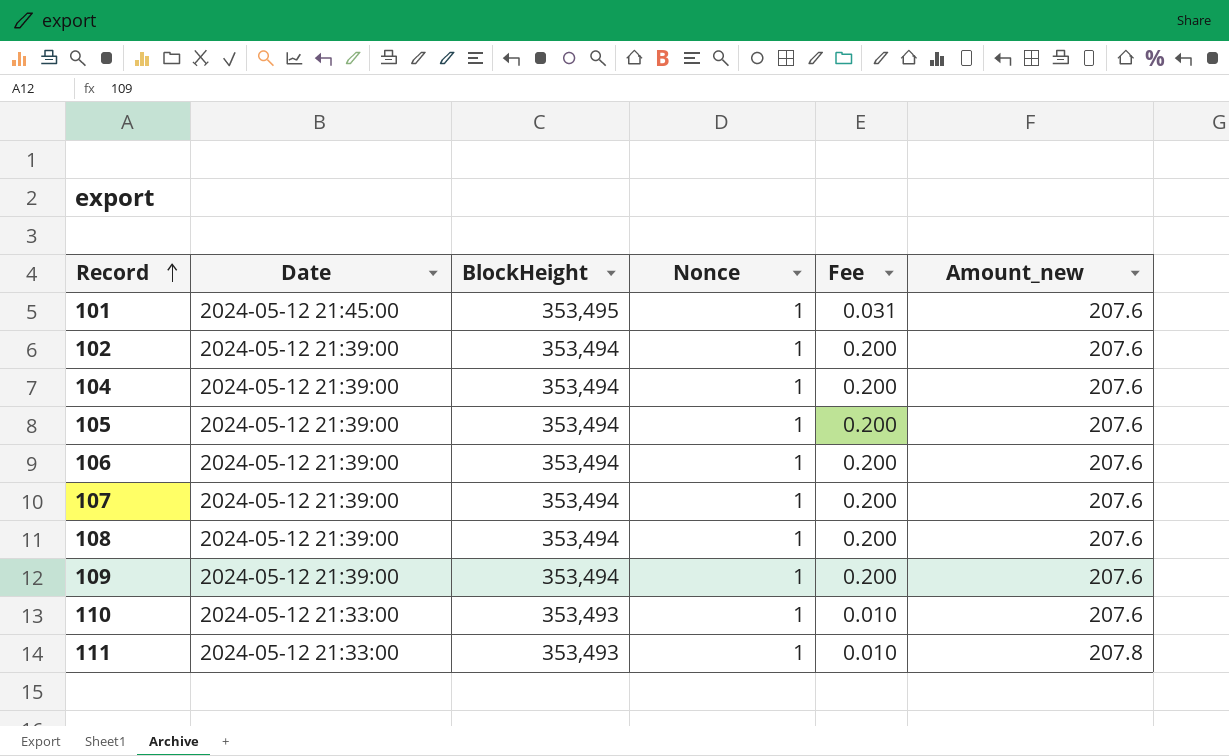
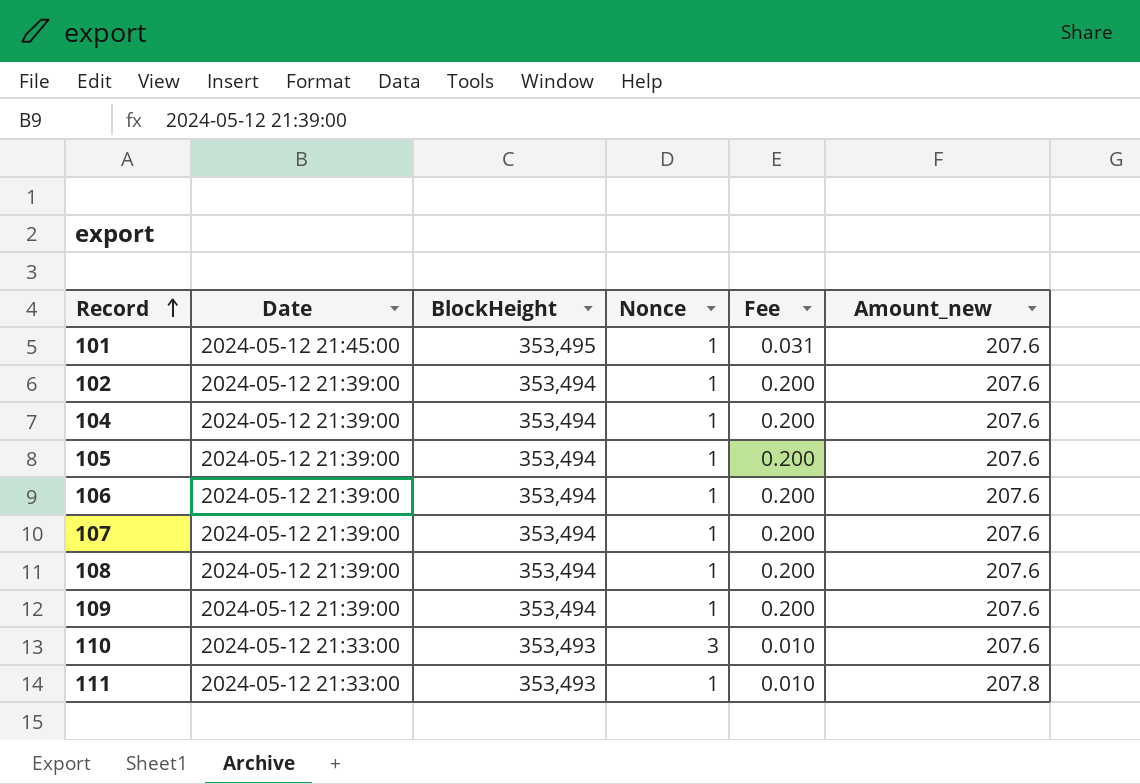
110 | Nonce: 1 -> 3

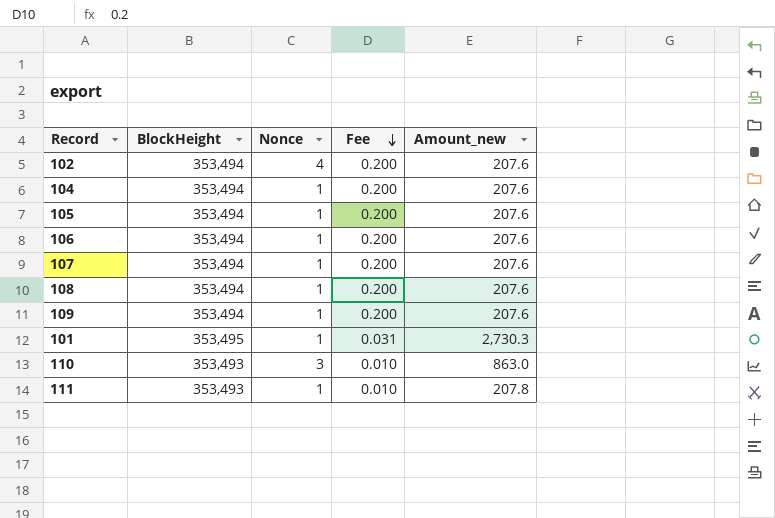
row order: Record ascending -> Fee descending
column Date | position: 2 -> none
102 | Nonce: 1 -> 4
101 | Amount_new: 207.6 -> 2,730.3
110 | Amount_new: 207.6 -> 863.0

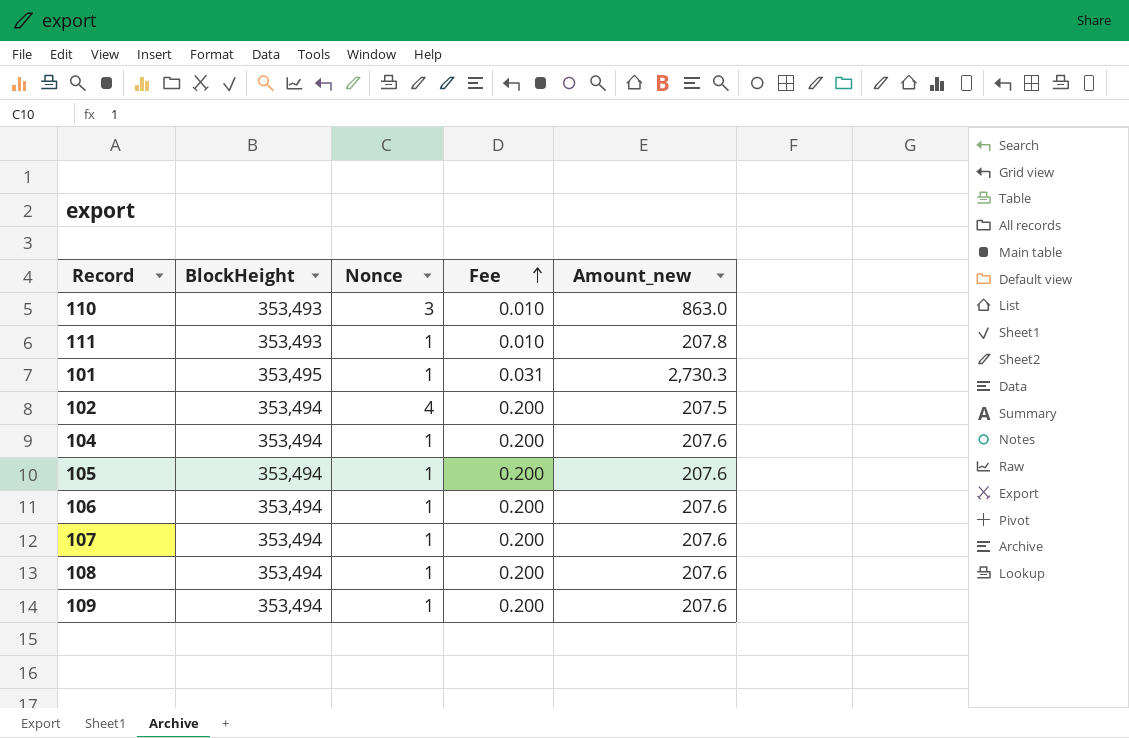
row order: Fee descending -> Fee ascending
102 | Amount_new: 207.6 -> 207.5

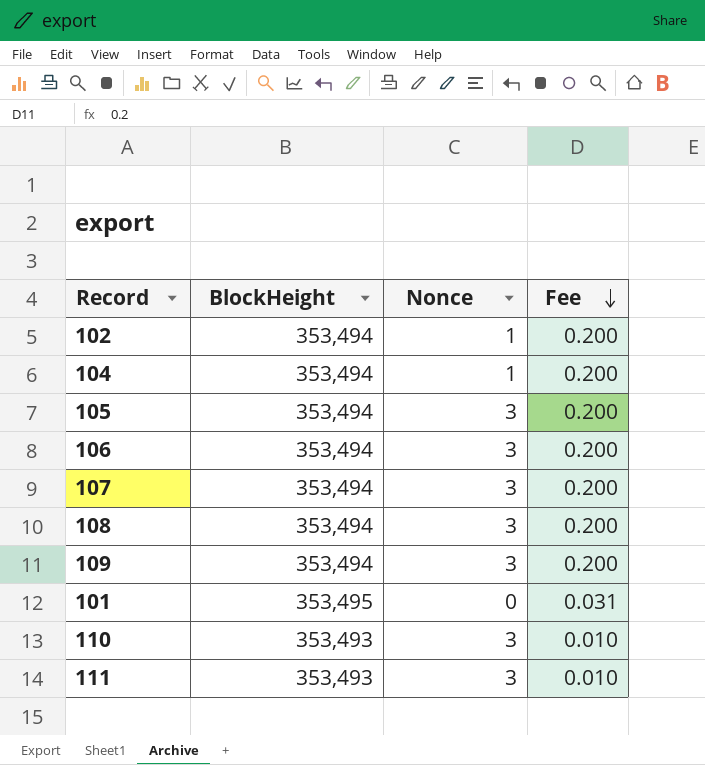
row order: Fee ascending -> Fee descending
column Amount_new | position: 5 -> none
102 | Nonce: 4 -> 1
105 | Nonce: 1 -> 3
106 | Nonce: 1 -> 3
107 | Nonce: 1 -> 3
108 | Nonce: 1 -> 3
109 | Nonce: 1 -> 3
101 | Nonce: 1 -> 0
111 | Nonce: 1 -> 3

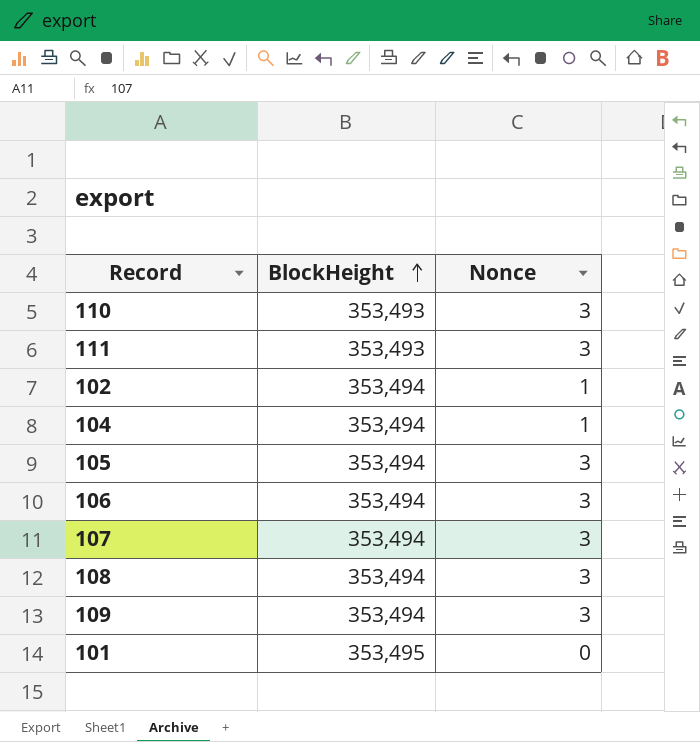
row order: Fee descending -> BlockHeight ascending
column Fee | position: 4 -> none

